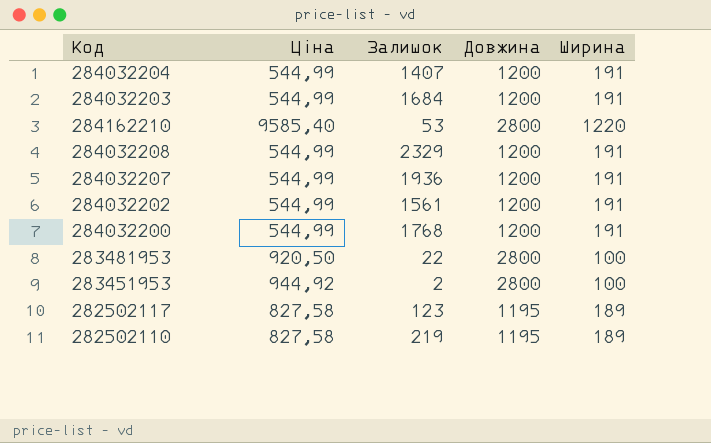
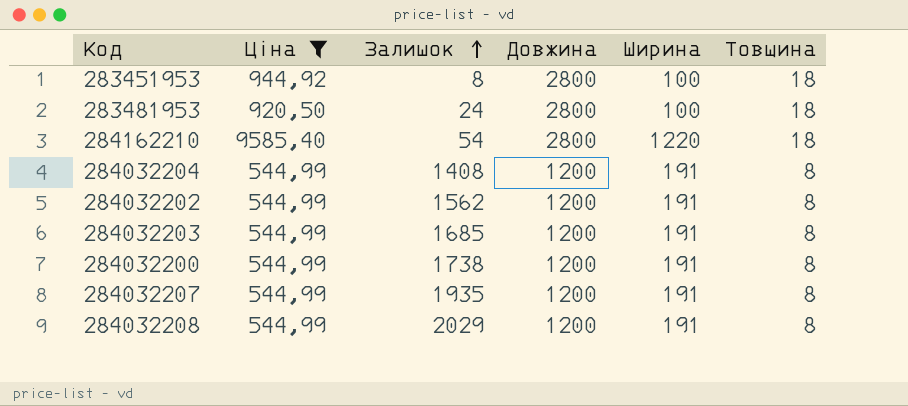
filter: none -> Ціна != 827,58
row order: none -> Залишок ascending
column Товщина | position: none -> 6
283451953 | Залишок: 2 -> 8
283481953 | Залишок: 22 -> 24
284162210 | Залишок: 53 -> 54
284032204 | Залишок: 1407 -> 1408
284032202 | Залишок: 1561 -> 1562
284032203 | Залишок: 1684 -> 1685
284032200 | Залишок: 1768 -> 1738
284032207 | Залишок: 1936 -> 1935
284032208 | Залишок: 2329 -> 2029

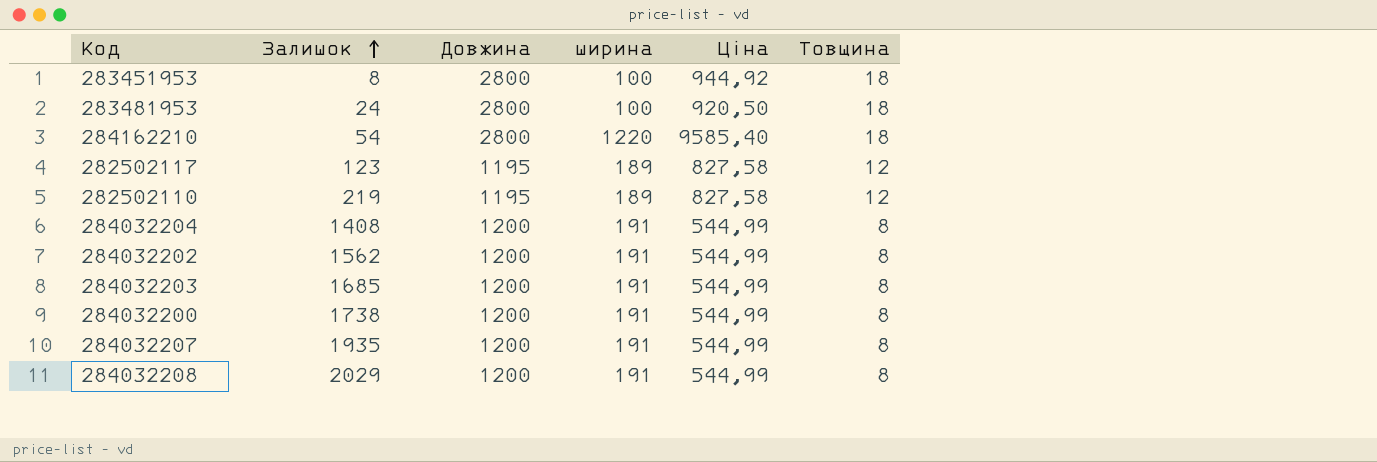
filter: Ціна != 827,58 -> none
column name: Ширина -> ширина
column Ціна | position: 2 -> 5

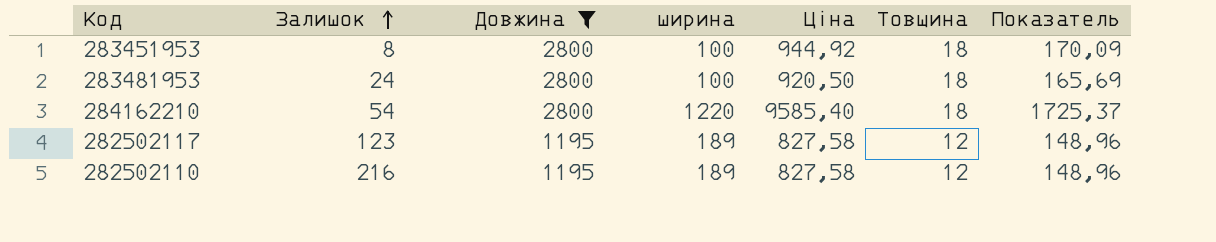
filter: none -> Довжина != 1200
column Показатель | formula: none -> [Ціна] * 0,18
282502110 | Залишок: 219 -> 216

